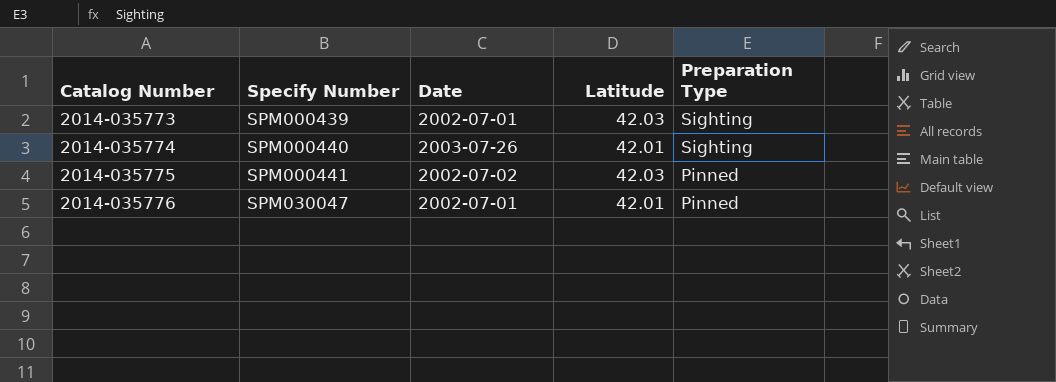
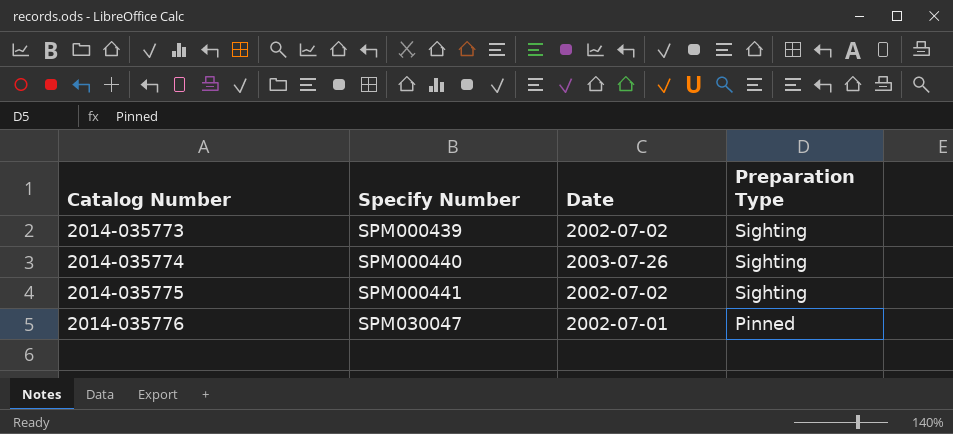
column Latitude | position: 4 -> none
2014-035773 | Date: 2002-07-01 -> 2002-07-02
2014-035775 | Preparation Type: Pinned -> Sighting

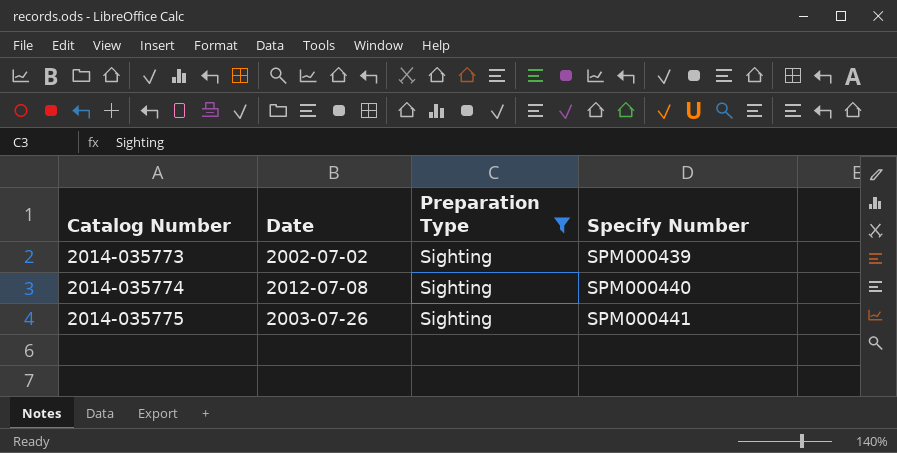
filter: none -> Preparation Type = Sighting
column Specify Number | position: 2 -> 4
2014-035774 | Date: 2003-07-26 -> 2012-07-08
2014-035775 | Date: 2002-07-02 -> 2003-07-26

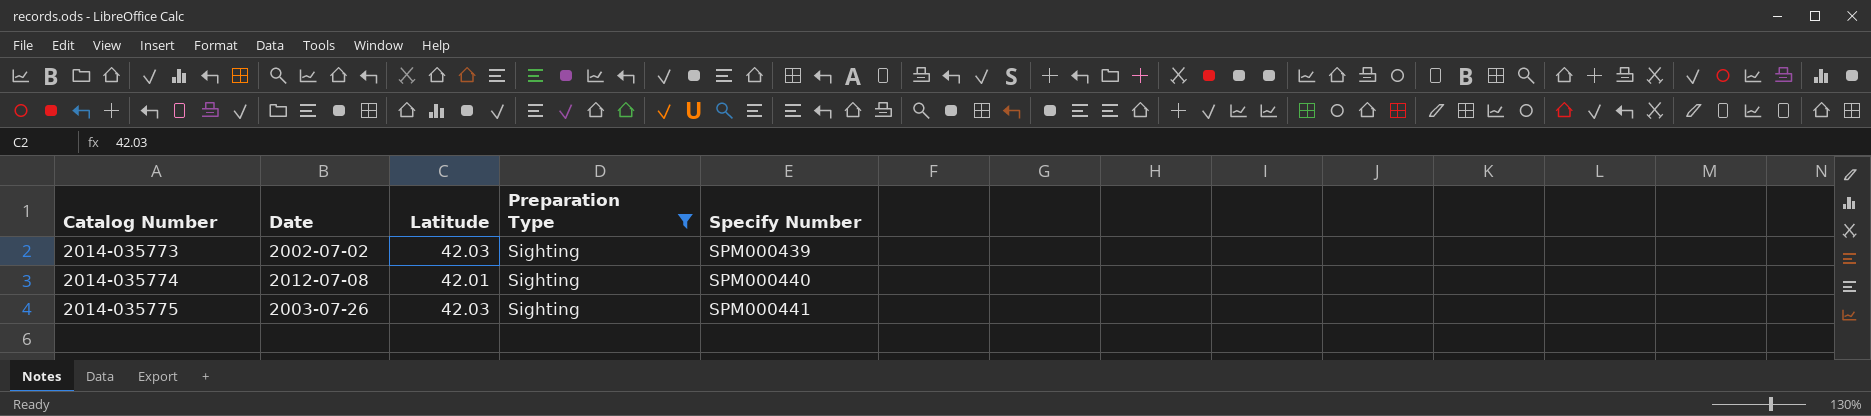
column Latitude | position: none -> 3

